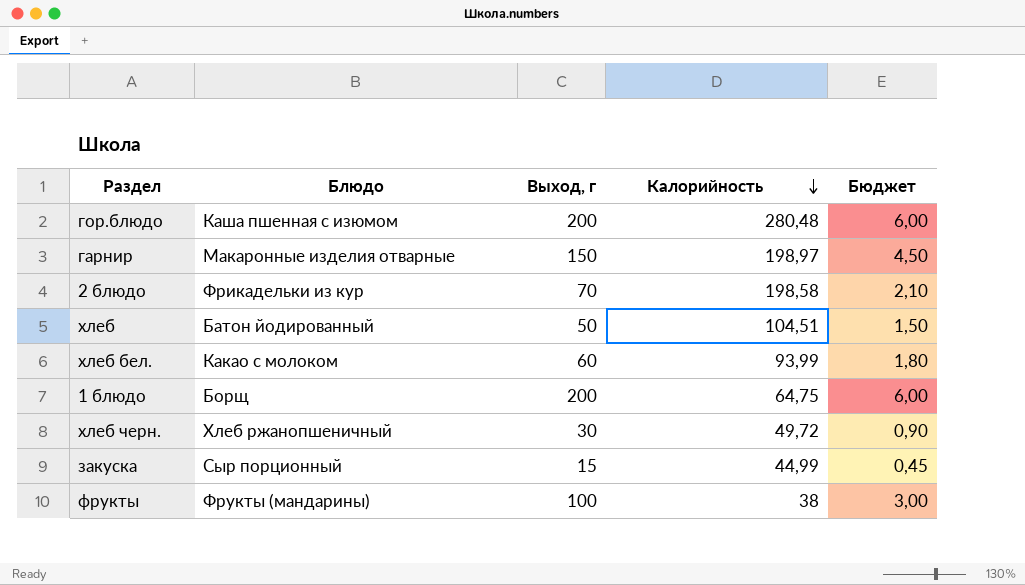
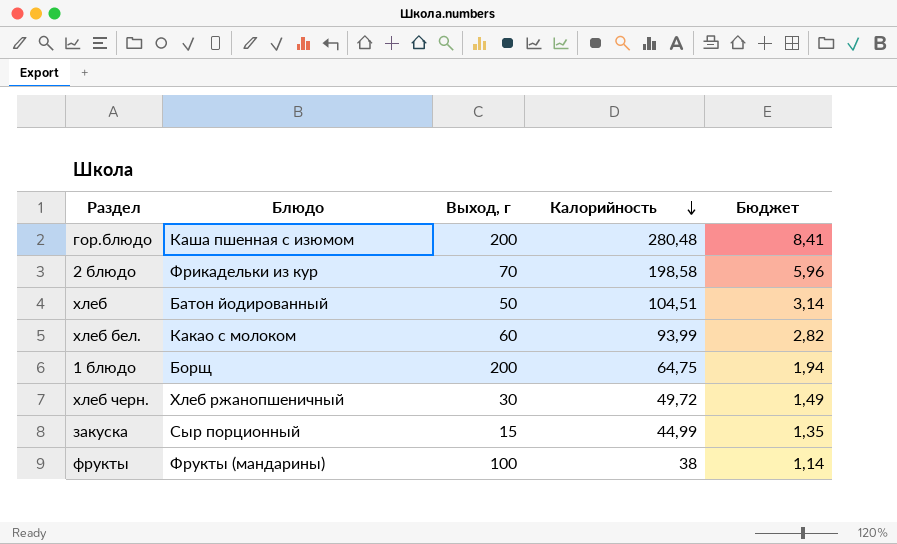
column Бюджет | formula: [Выход, г] * 0,03 -> [Калорийность] * 0,03
row гарнир: Макаронные изделия отварные | 150 | 198,97 | 4,50 -> none

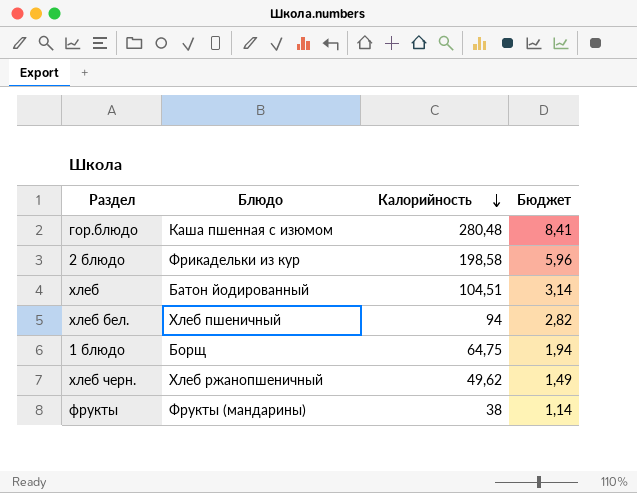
column Выход, г | position: 3 -> none
row закуска: Сыр порционный | 15 | 44,99 | 1,35 -> none
хлеб бел. | Блюдо: Какао с молоком -> Хлеб пшеничный
хлеб бел. | Калорийность: 93,99 -> 94
хлеб черн. | Калорийность: 49,72 -> 49,62

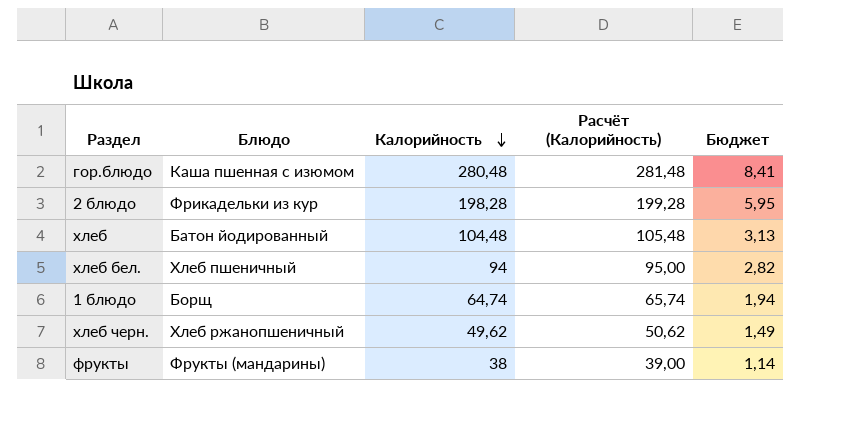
column Расчёт (Калорийность) | formula: none -> [Калорийность] + 1
2 блюдо | Калорийность: 198,58 -> 198,28
2 блюдо | Бюджет: 5,96 -> 5,95
хлеб | Калорийность: 104,51 -> 104,48
хлеб | Бюджет: 3,14 -> 3,13
1 блюдо | Калорийность: 64,75 -> 64,74

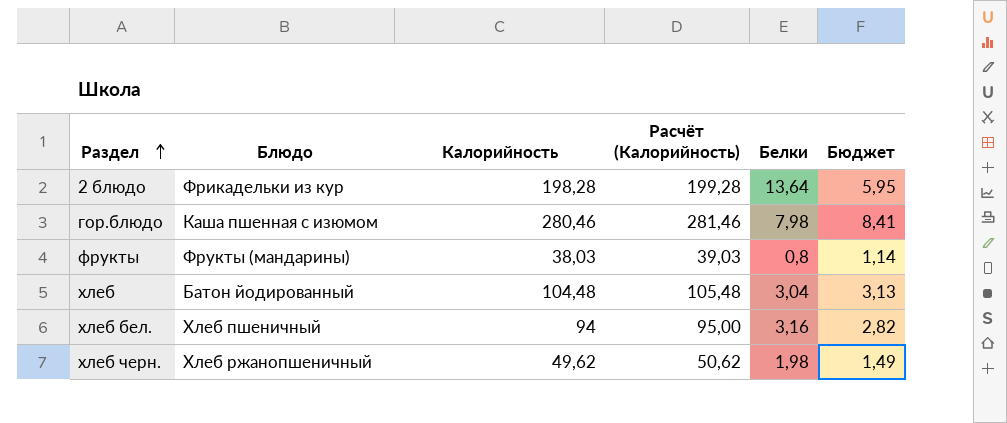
row order: Калорийность descending -> Раздел ascending
column Белки | position: none -> 5
row 1 блюдо: Борщ | 64,74 | 65,74 | 1,94 -> none
гор.блюдо | Калорийность: 280,48 -> 280,46
гор.блюдо | Расчёт (Калорийность): 281,48 -> 281,46
фрукты | Калорийность: 38 -> 38,03
фрукты | Расчёт (Калорийность): 39,00 -> 39,03

